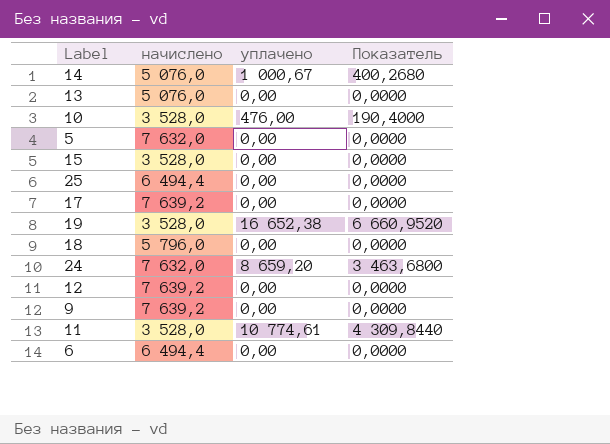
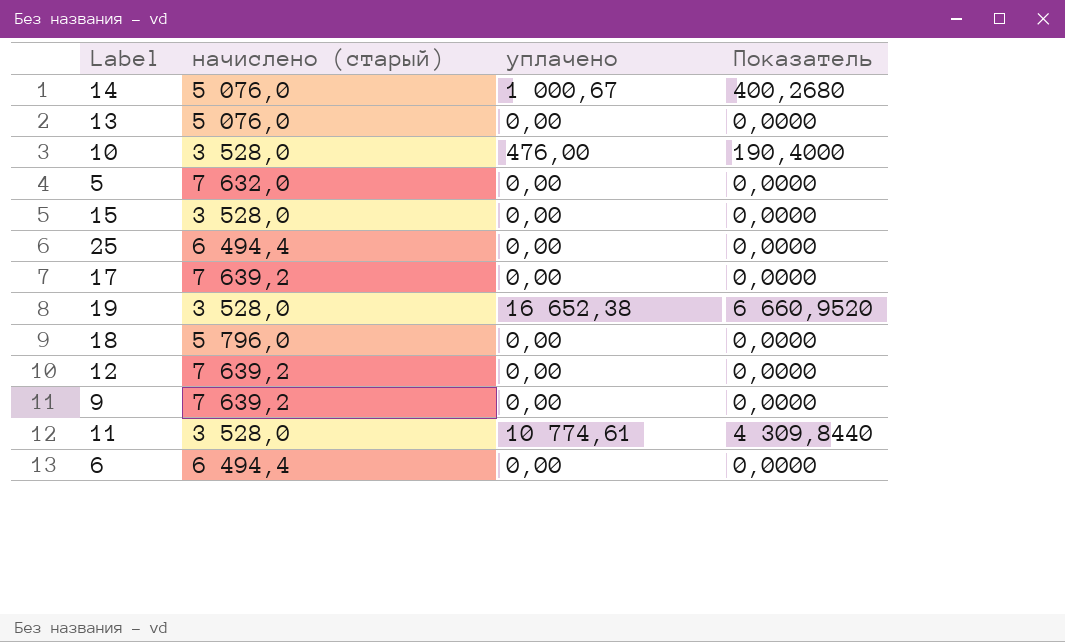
column name: начислено -> начислено (старый)
row 24: 7 632,0 | 8 659,20 | 3 463,6800 -> none

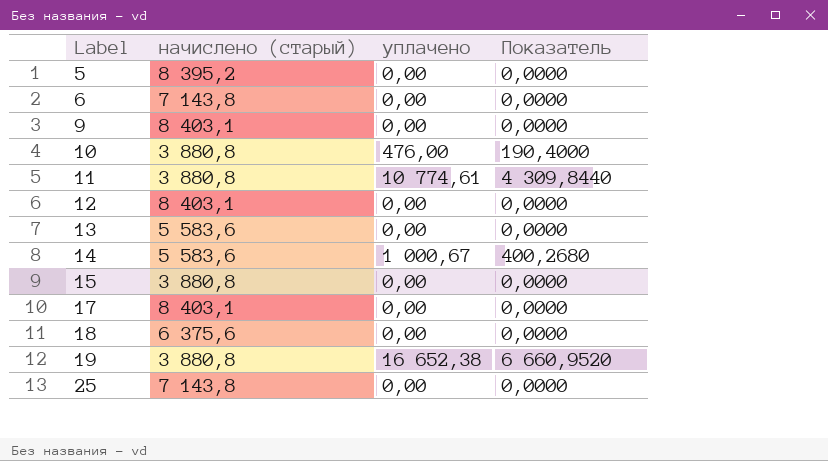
row order: none -> Label ascending
5 | начислено (старый): 7 632,0 -> 8 395,2
6 | начислено (старый): 6 494,4 -> 7 143,8
9 | начислено (старый): 7 639,2 -> 8 403,1
10 | начислено (старый): 3 528,0 -> 3 880,8
11 | начислено (старый): 3 528,0 -> 3 880,8
12 | начислено (старый): 7 639,2 -> 8 403,1
13 | начислено (старый): 5 076,0 -> 5 583,6
14 | начислено (старый): 5 076,0 -> 5 583,6
15 | начислено (старый): 3 528,0 -> 3 880,8
17 | начислено (старый): 7 639,2 -> 8 403,1
18 | начислено (старый): 5 796,0 -> 6 375,6
19 | начислено (старый): 3 528,0 -> 3 880,8
25 | начислено (старый): 6 494,4 -> 7 143,8

